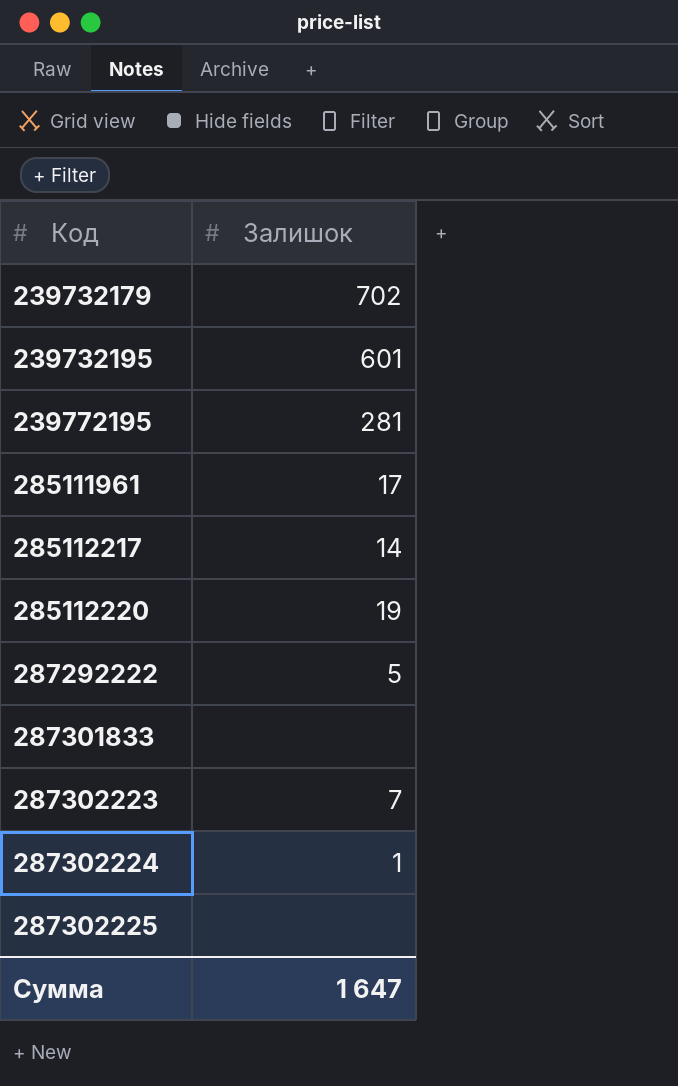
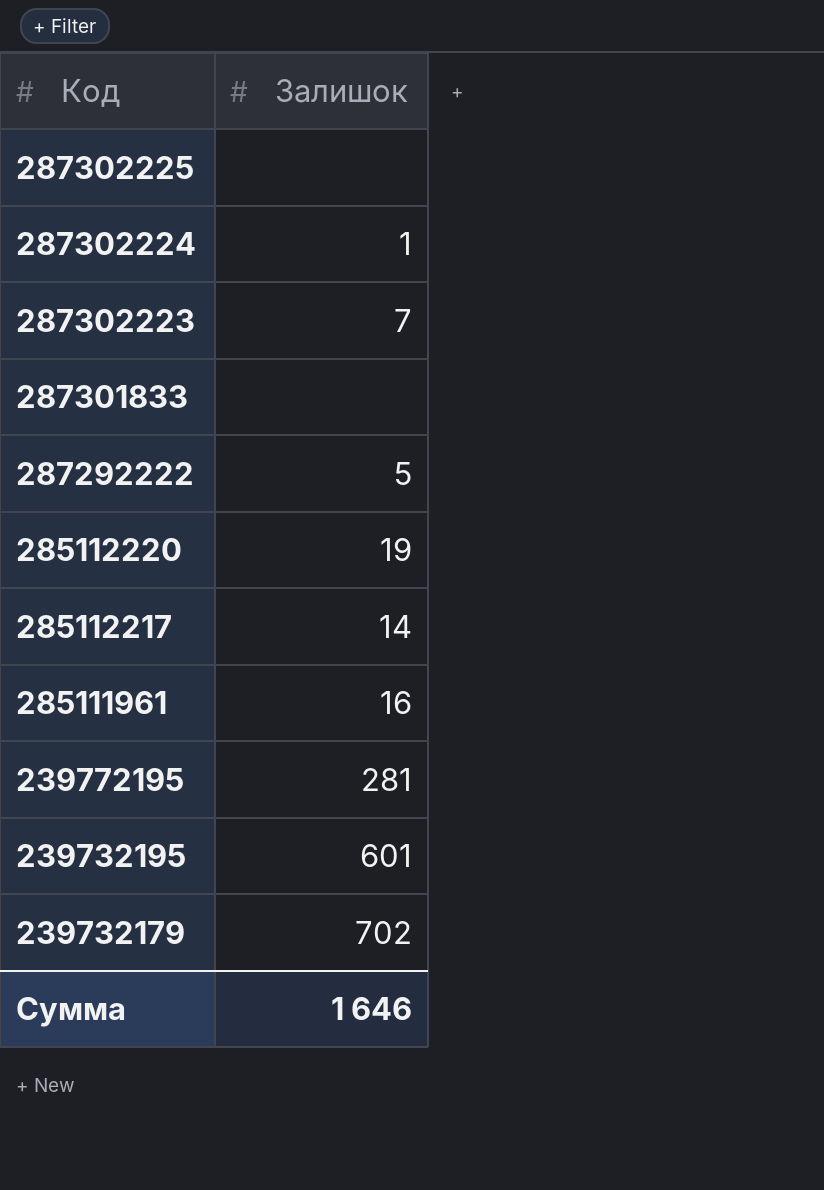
row order: Код ascending -> Код descending
285111961 | Залишок: 17 -> 16
Сумма | Залишок: 1 647 -> 1 646

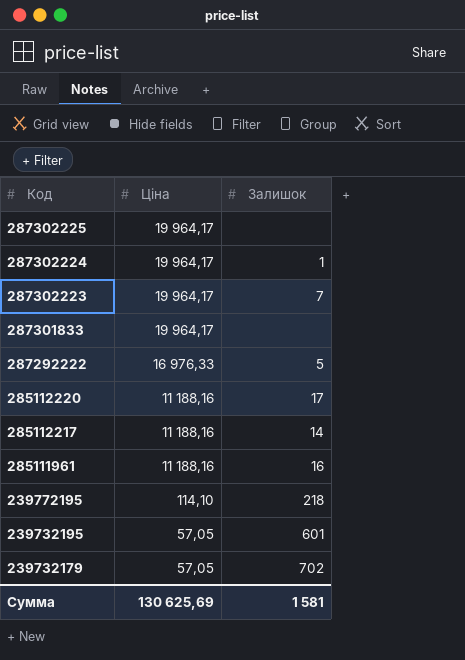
column Ціна | position: none -> 2
285112220 | Залишок: 19 -> 17
239772195 | Залишок: 281 -> 218
Сумма | Залишок: 1 646 -> 1 581

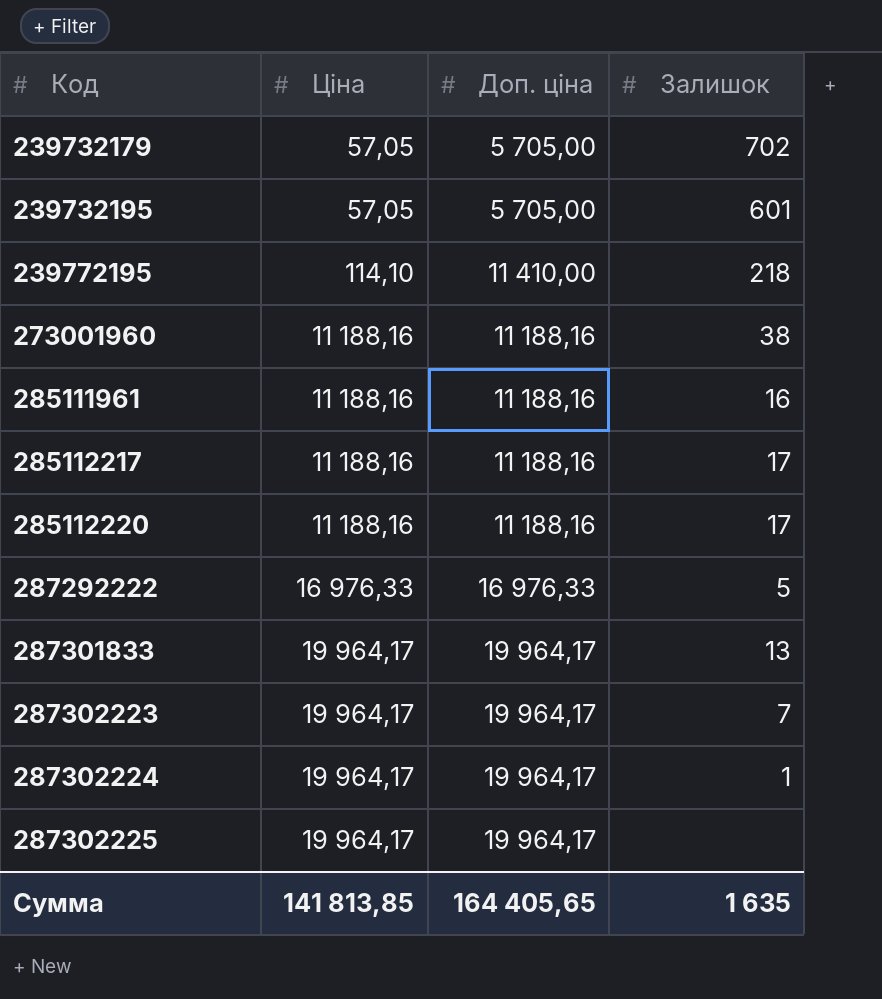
row order: Код descending -> Код ascending
column Доп. ціна | position: none -> 3
row 273001960: none -> 11 188,16 | 11 188,16 | 38
285112217 | Залишок: 14 -> 17
287301833 | Залишок: none -> 13
Сумма | Ціна: 130 625,69 -> 141 813,85
Сумма | Залишок: 1 581 -> 1 635

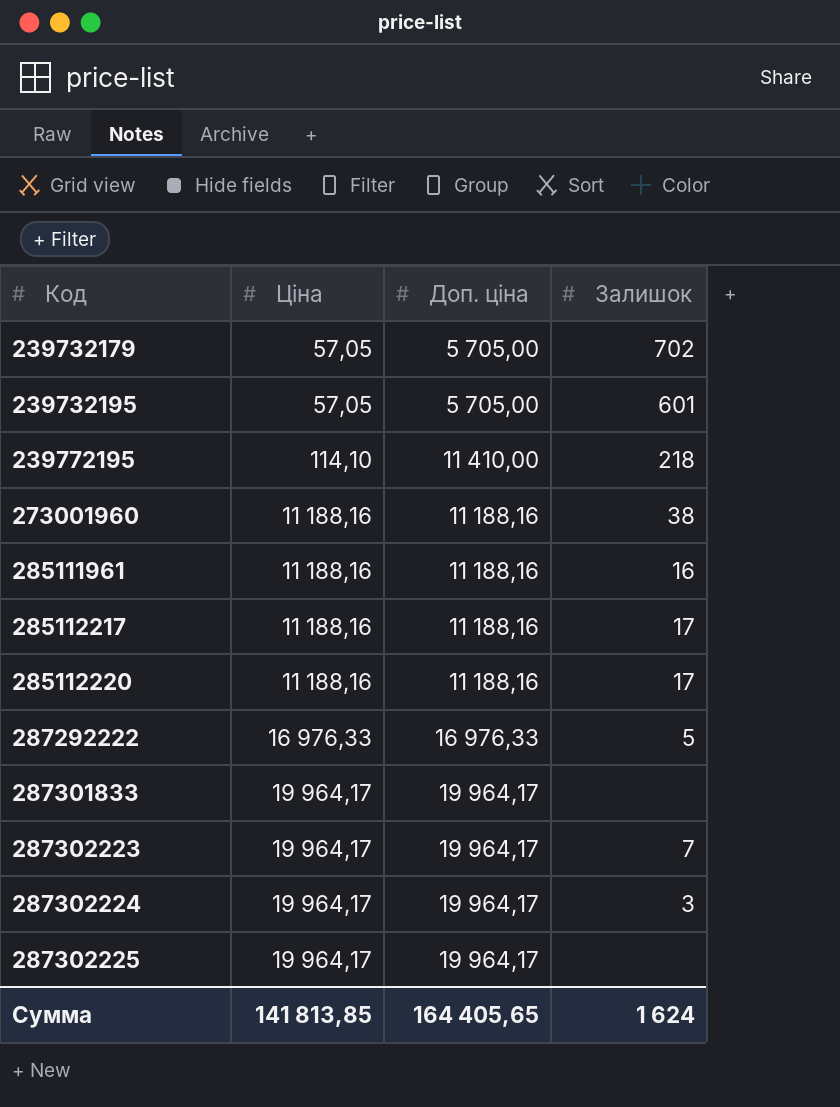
287301833 | Залишок: 13 -> none
287302224 | Залишок: 1 -> 3
Сумма | Залишок: 1 635 -> 1 624

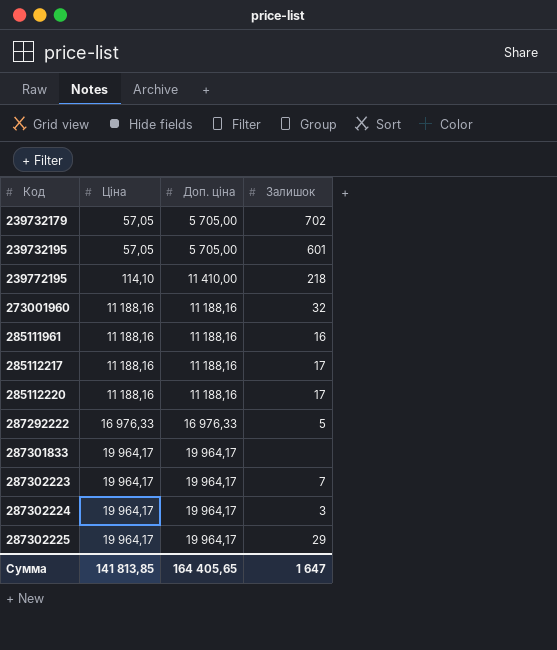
273001960 | Залишок: 38 -> 32
287302225 | Залишок: none -> 29
Сумма | Залишок: 1 624 -> 1 647

